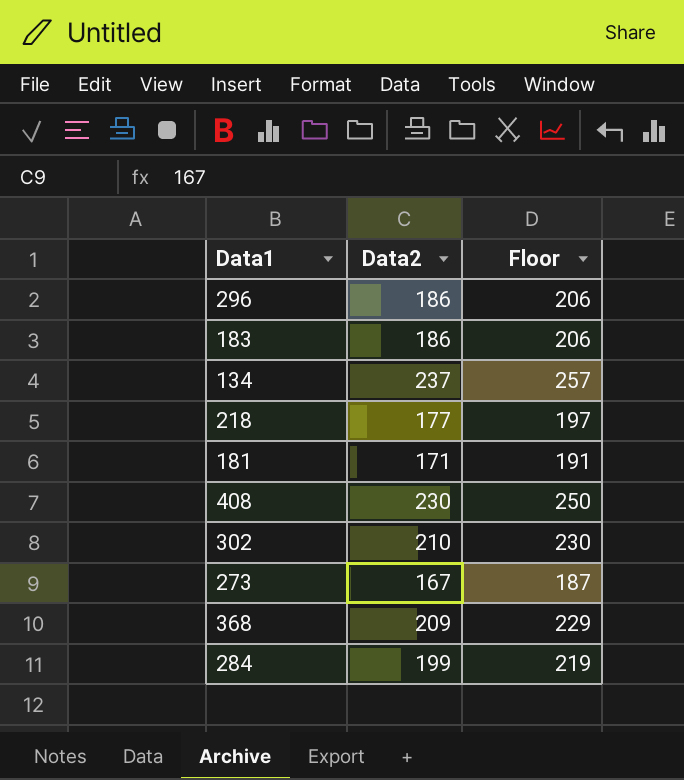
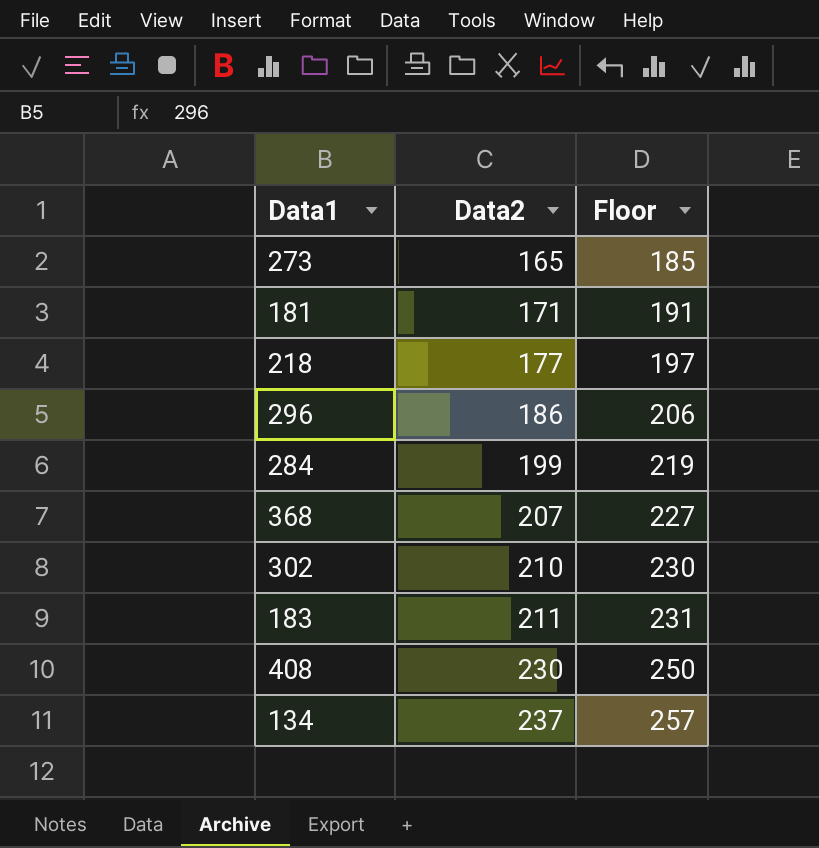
row order: none -> Data2 ascending
273 | Data2: 167 -> 165
273 | Floor: 187 -> 185
368 | Data2: 209 -> 207
368 | Floor: 229 -> 227
183 | Data2: 186 -> 211
183 | Floor: 206 -> 231

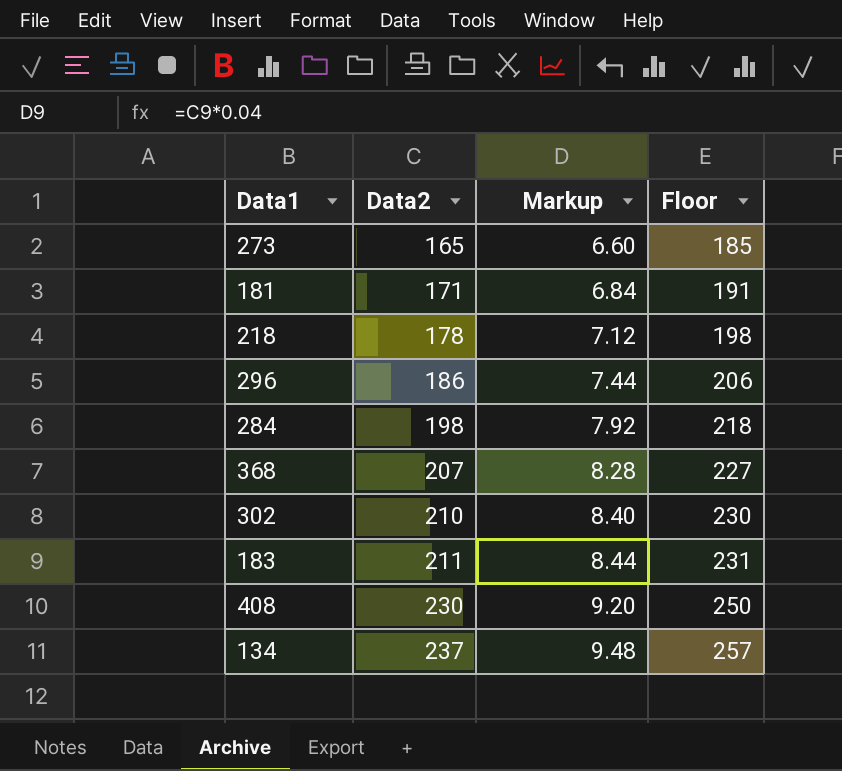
column Markup | formula: none -> [Data2] * 0.04
218 | Data2: 177 -> 178
218 | Floor: 197 -> 198
284 | Data2: 199 -> 198
284 | Floor: 219 -> 218

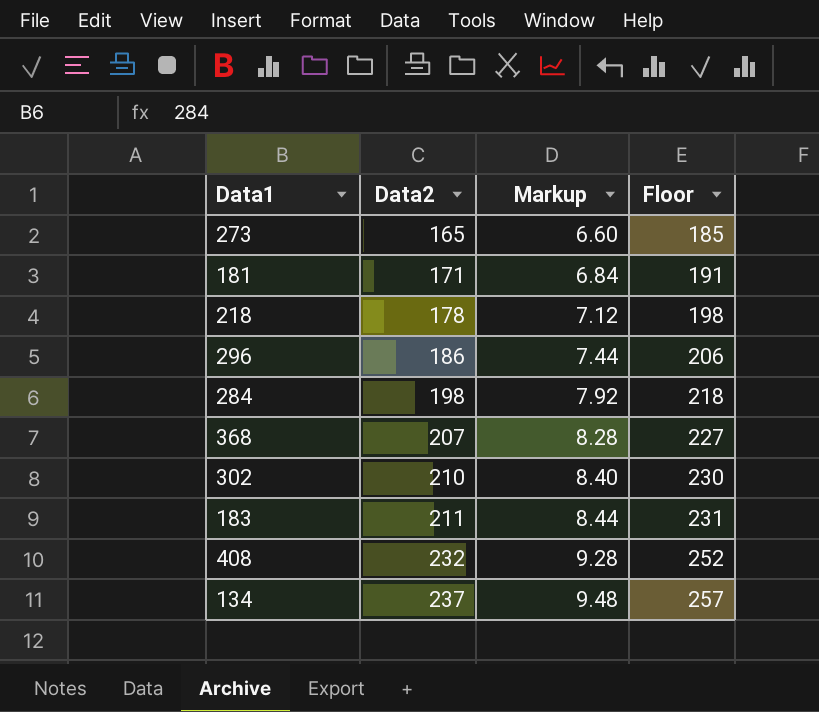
408 | Data2: 230 -> 232
408 | Markup: 9.20 -> 9.28
408 | Floor: 250 -> 252

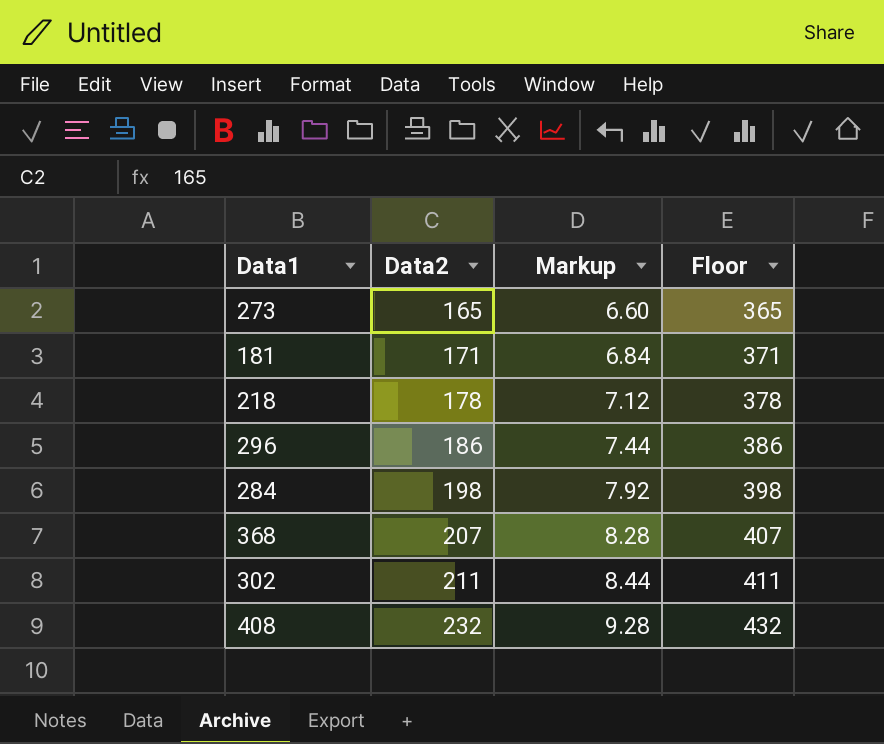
column Floor | formula: [Data2] + 20 -> [Data2] + 200
row 183: 211 | 8.44 | 231 -> none
row 134: 237 | 9.48 | 257 -> none
302 | Data2: 210 -> 211
302 | Markup: 8.40 -> 8.44

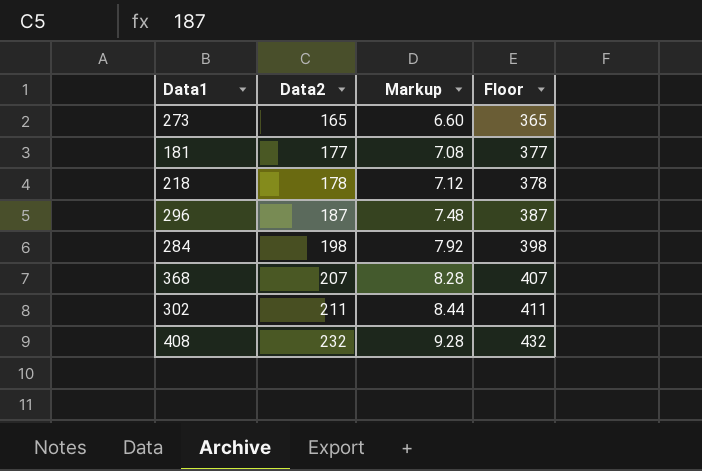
181 | Data2: 171 -> 177
181 | Markup: 6.84 -> 7.08
181 | Floor: 371 -> 377
296 | Data2: 186 -> 187
296 | Markup: 7.44 -> 7.48
296 | Floor: 386 -> 387

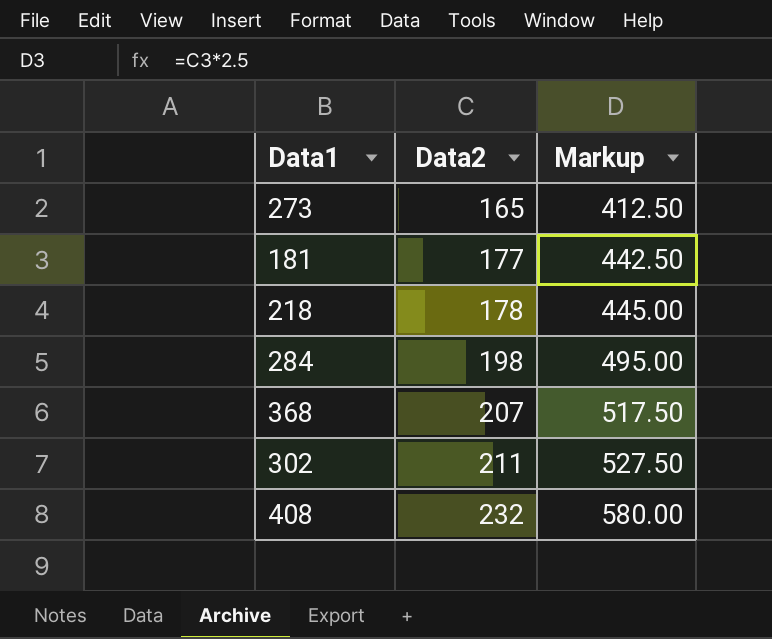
column Floor | formula: [Data2] + 200 -> none
column Markup | formula: [Data2] * 0.04 -> [Data2] * 2.5
row 296: 187 | 7.48 | 387 -> none

